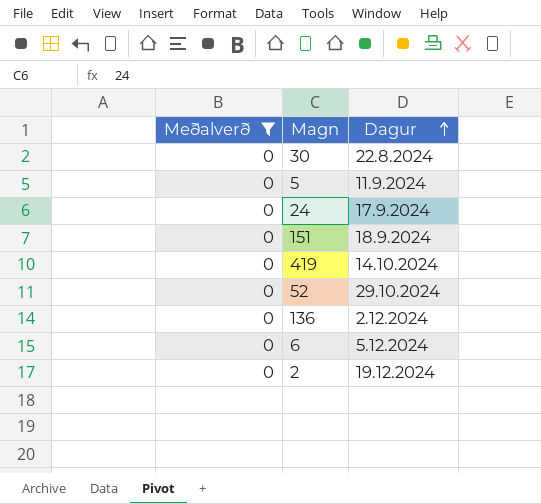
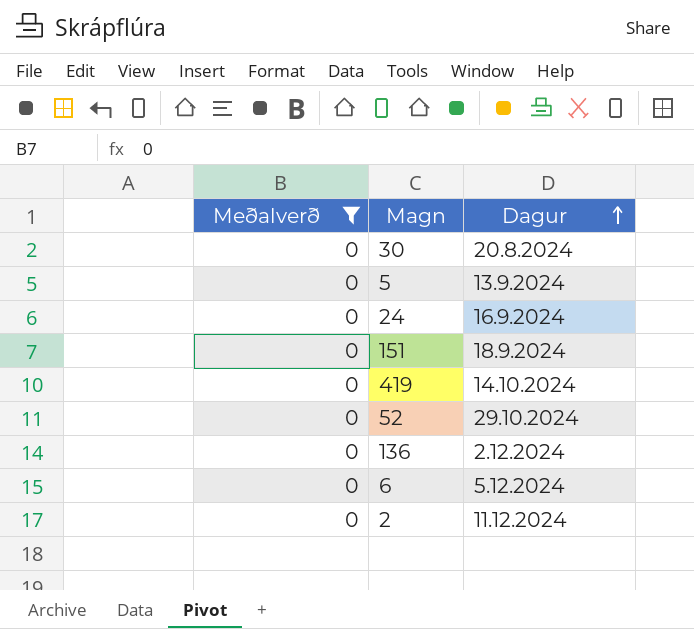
30 | Dagur: 22.8.2024 -> 20.8.2024
5 | Dagur: 11.9.2024 -> 13.9.2024
24 | Dagur: 17.9.2024 -> 16.9.2024
2 | Dagur: 19.12.2024 -> 11.12.2024

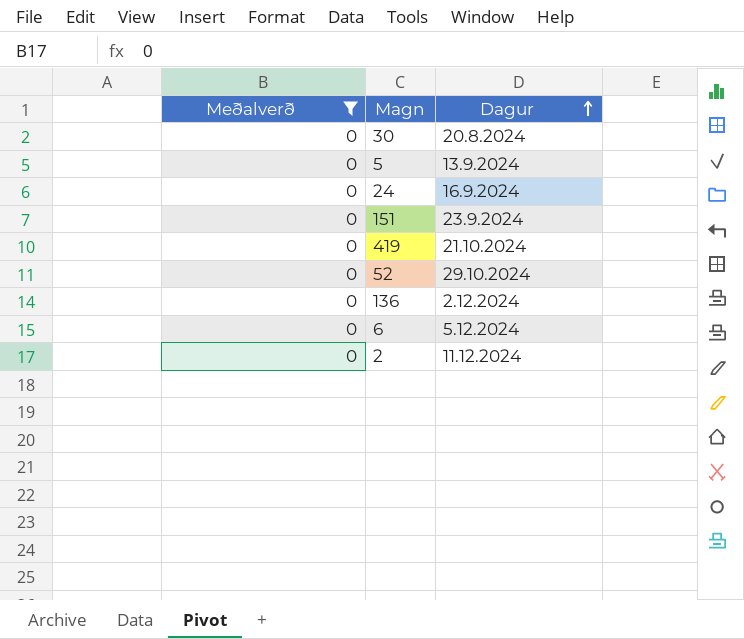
151 | Dagur: 18.9.2024 -> 23.9.2024
419 | Dagur: 14.10.2024 -> 21.10.2024

